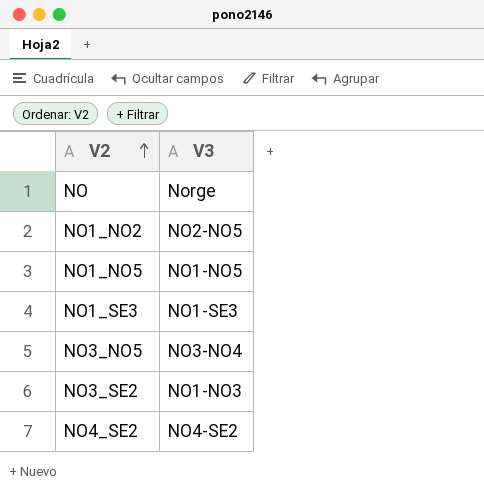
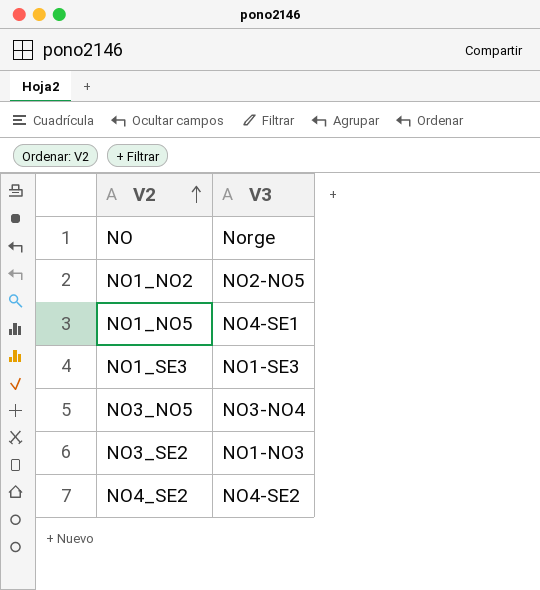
NO1_NO5 | V3: NO1-NO5 -> NO4-SE1

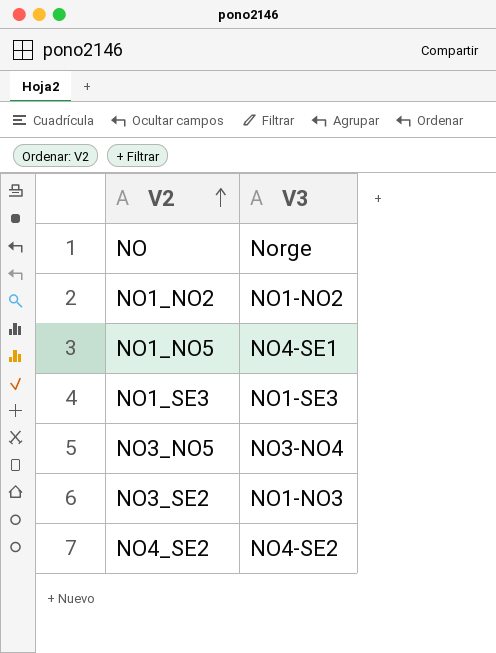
NO1_NO2 | V3: NO2-NO5 -> NO1-NO2

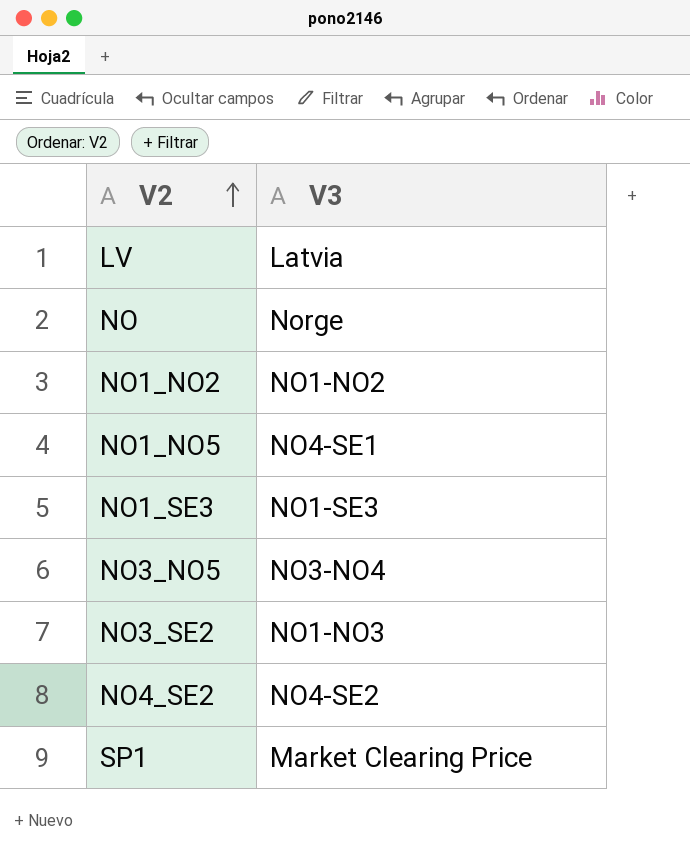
row LV: none -> Latvia
row SP1: none -> Market Clearing Price

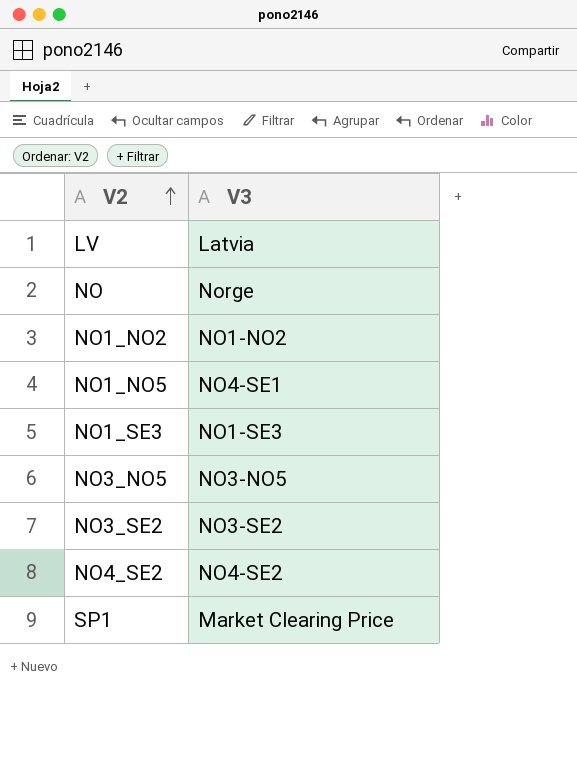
NO3_NO5 | V3: NO3-NO4 -> NO3-NO5
NO3_SE2 | V3: NO1-NO3 -> NO3-SE2

